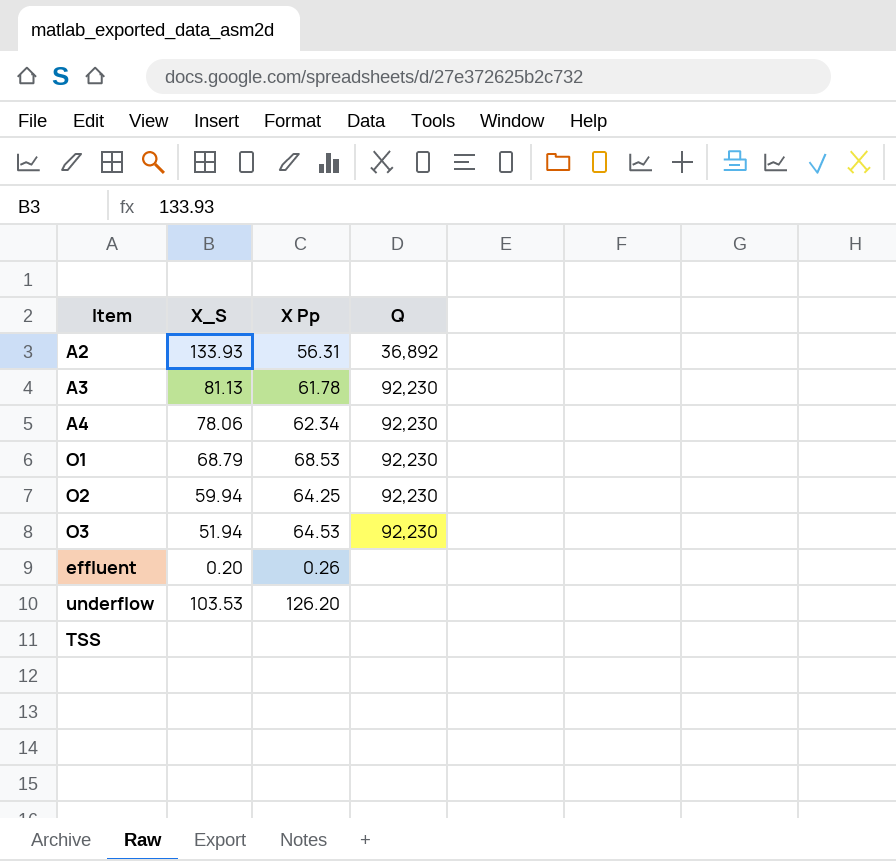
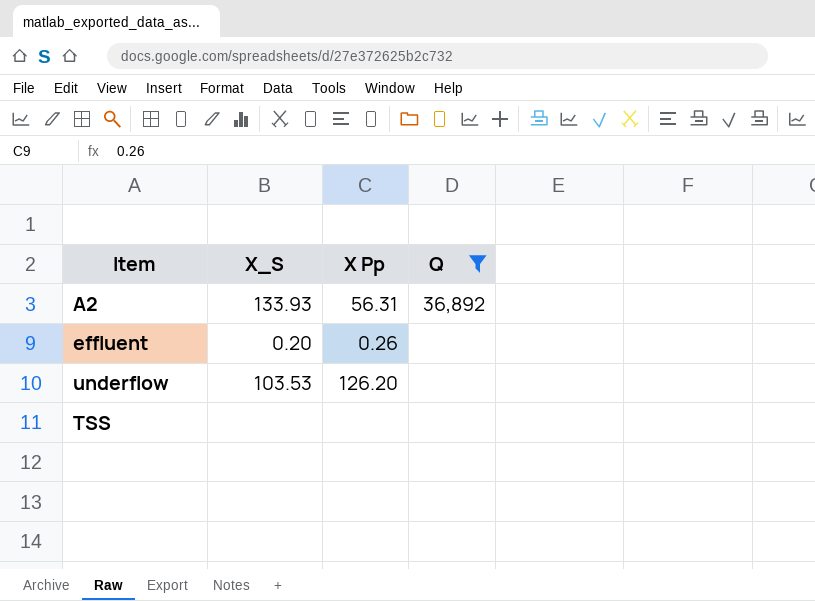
filter: none -> Q != 92,230

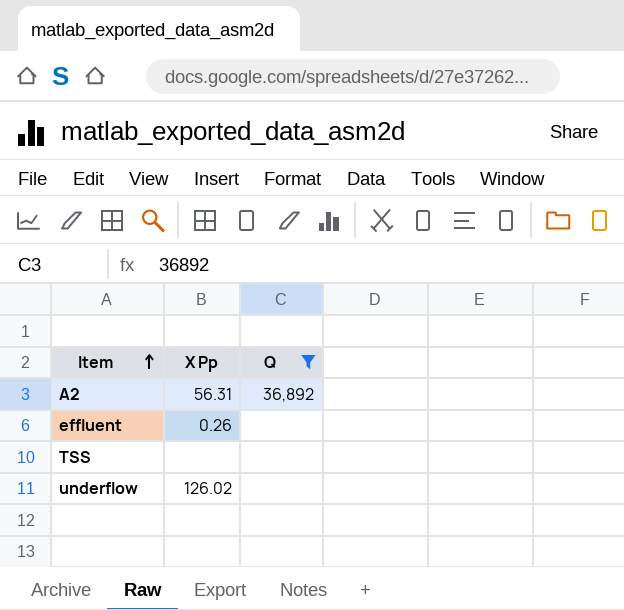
row order: none -> Item ascending
column X_S | position: 2 -> none
underflow | X Pp: 126.20 -> 126.02

